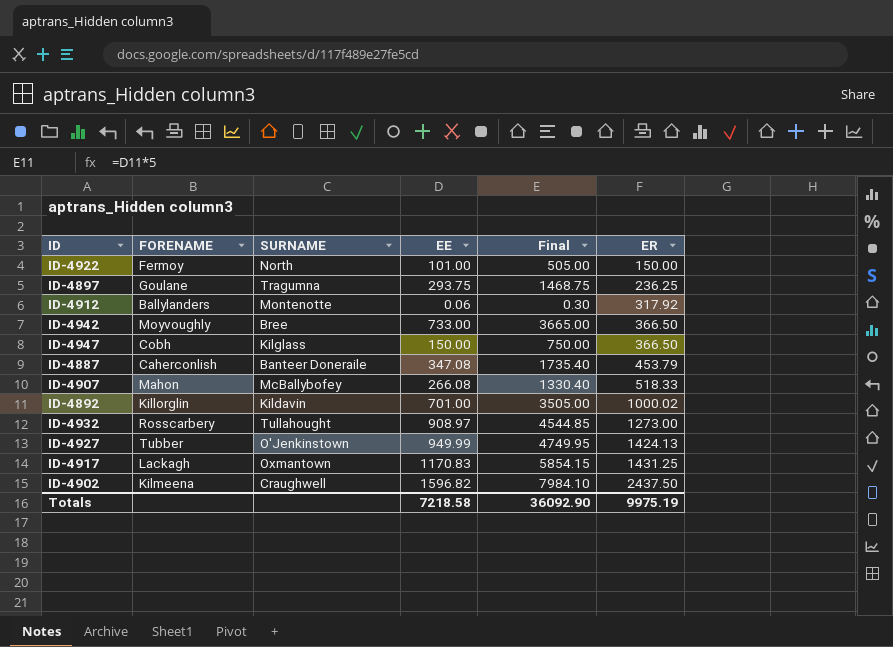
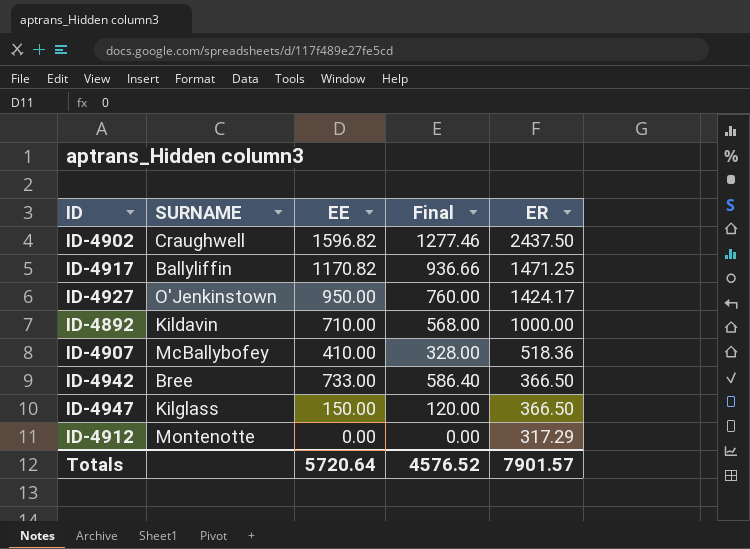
row order: ER ascending -> ER descending
column FORENAME | position: 2 -> none
column Final | formula: [EE] * 5 -> [EE] * 0.8
row ID-4922: Fermoy | North | 101.00 | 505.00 | 150.00 -> none
row ID-4897: Goulane | Tragumna | 293.75 | 1468.75 | 236.25 -> none
row ID-4887: Caherconlish | Banteer Doneraile | 347.08 | 1735.40 | 453.79 -> none
row ID-4932: Rosscarbery | Tullahought | 908.97 | 4544.85 | 1273.00 -> none
ID-4917 | SURNAME: Oxmantown -> Ballyliffin
ID-4917 | EE: 1170.83 -> 1170.82
ID-4917 | ER: 1431.25 -> 1471.25
ID-4927 | EE: 949.99 -> 950.00
ID-4927 | ER: 1424.13 -> 1424.17
ID-4892 | EE: 701.00 -> 710.00
ID-4892 | ER: 1000.02 -> 1000.00
ID-4907 | EE: 266.08 -> 410.00
ID-4907 | ER: 518.33 -> 518.36
ID-4912 | EE: 0.06 -> 0.00
ID-4912 | ER: 317.92 -> 317.29
Totals | EE: 7218.58 -> 5720.64
Totals | Final: 36092.90 -> 4576.52
Totals | ER: 9975.19 -> 7901.57

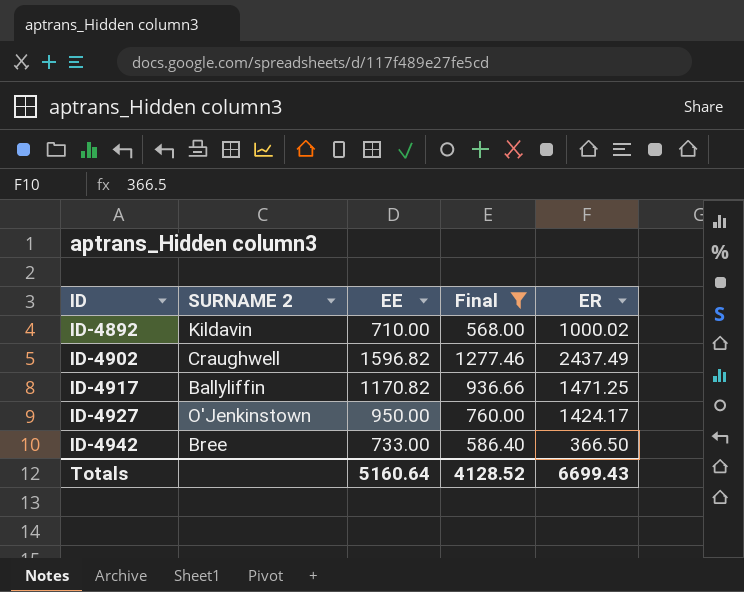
filter: none -> Final >= 568.00
row order: ER descending -> ID ascending
column name: SURNAME -> SURNAME 2
ID-4892 | ER: 1000.00 -> 1000.02
ID-4902 | ER: 2437.50 -> 2437.49
Totals | EE: 5720.64 -> 5160.64
Totals | Final: 4576.52 -> 4128.52
Totals | ER: 7901.57 -> 6699.43

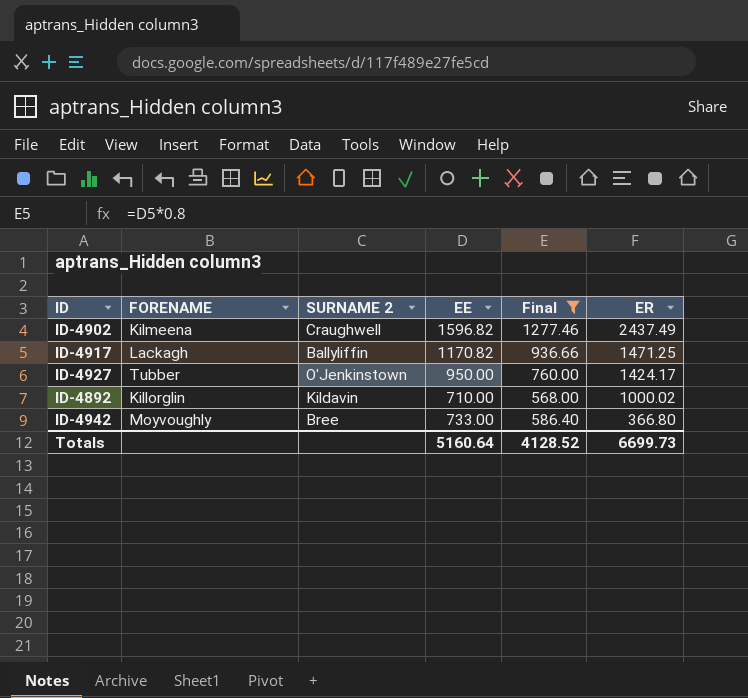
row order: ID ascending -> ER descending
column FORENAME | position: none -> 2
ID-4942 | ER: 366.50 -> 366.80
Totals | ER: 6699.43 -> 6699.73

